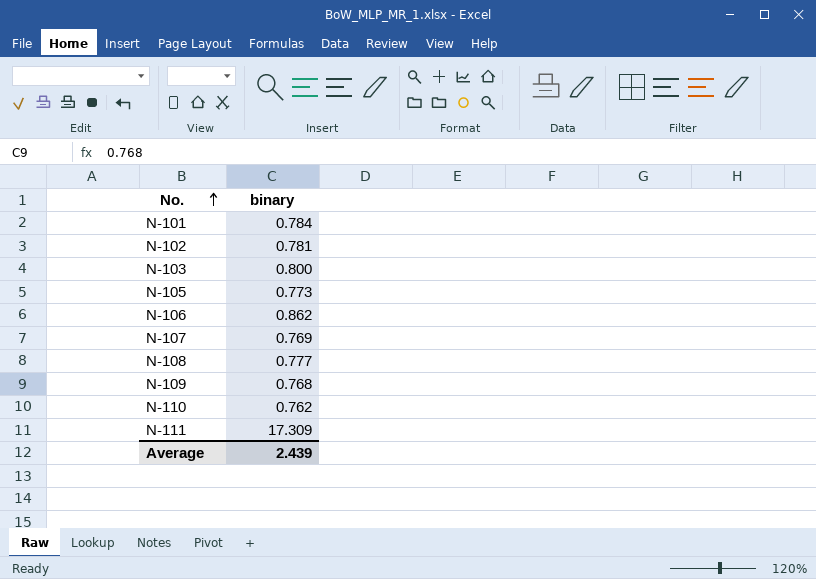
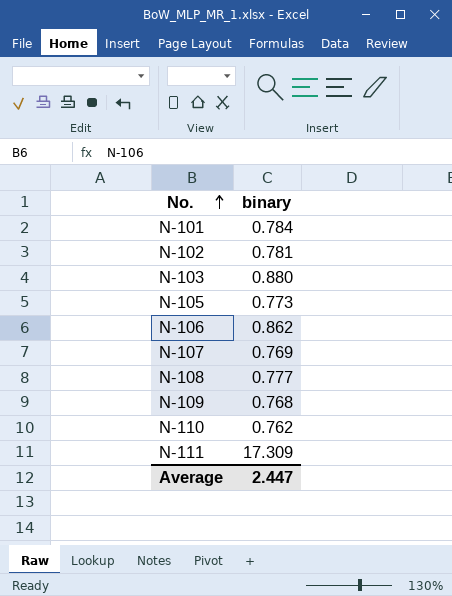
N-103 | binary: 0.800 -> 0.880
Average | binary: 2.439 -> 2.447

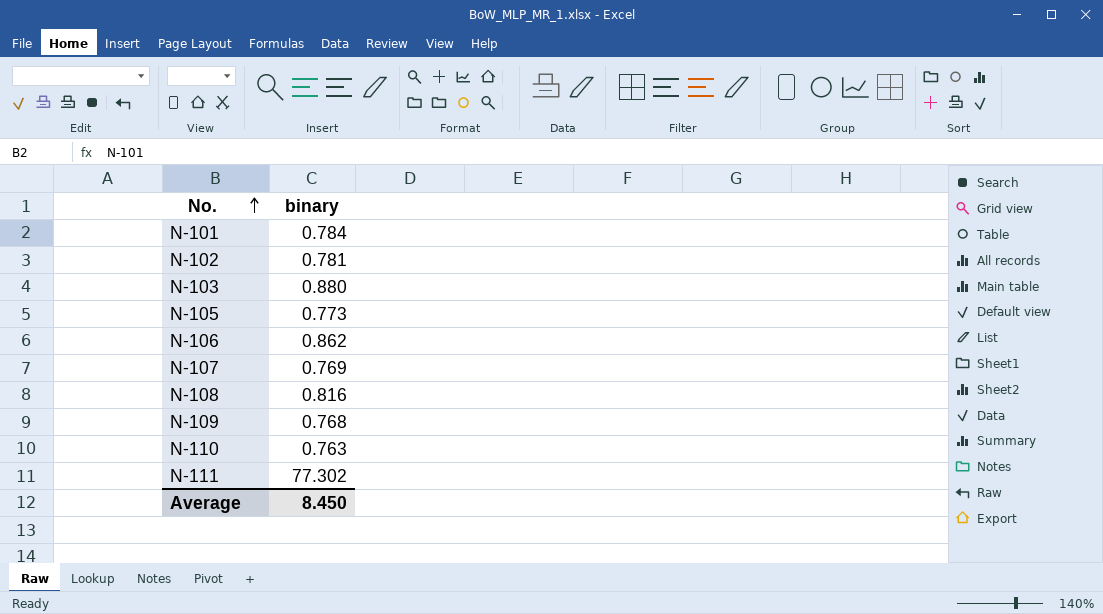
N-108 | binary: 0.777 -> 0.816
N-110 | binary: 0.762 -> 0.763
N-111 | binary: 17.309 -> 77.302
Average | binary: 2.447 -> 8.450

